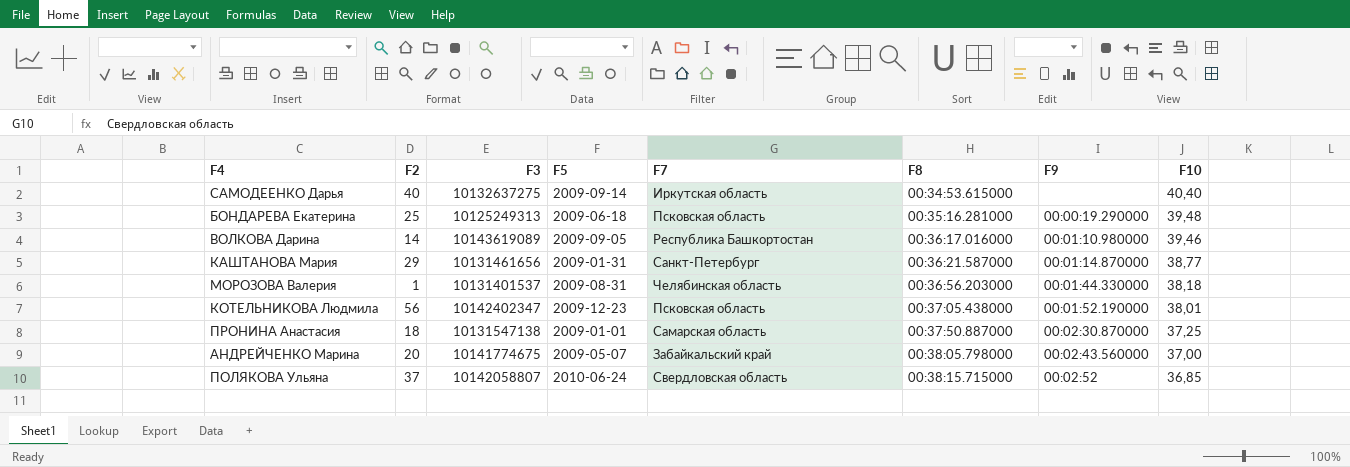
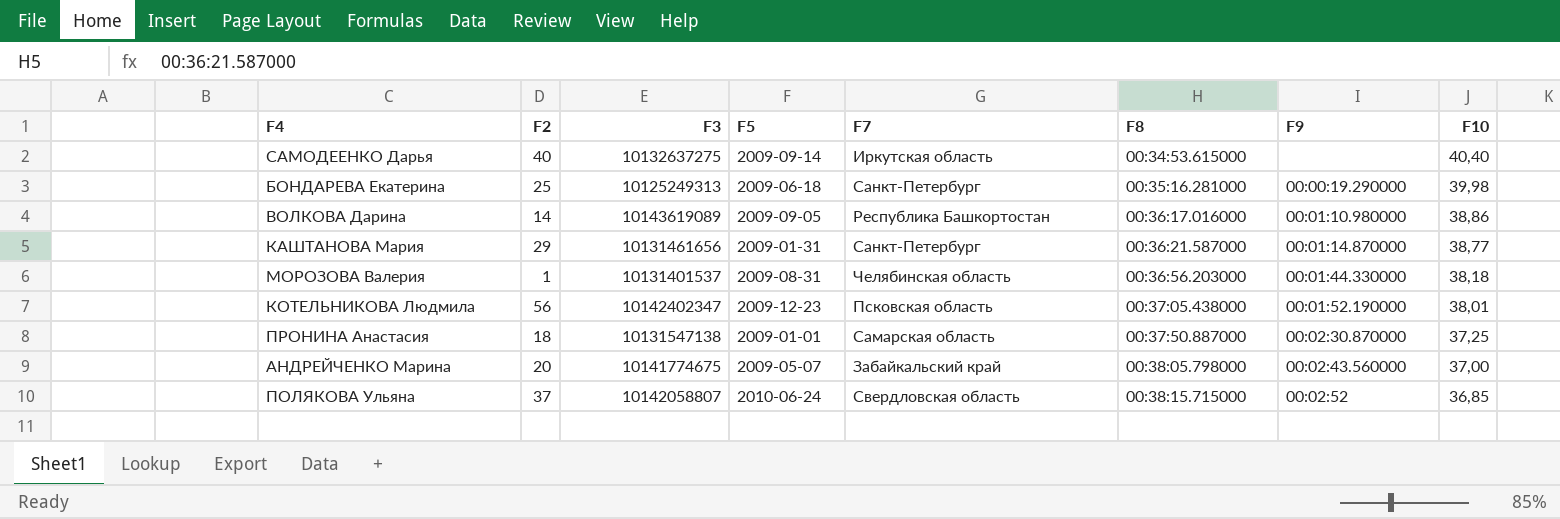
БОНДАРЕВА Екатерина | F7: Псковская область -> Санкт-Петербург
БОНДАРЕВА Екатерина | F10: 39,48 -> 39,98
ВОЛКОВА Дарина | F10: 39,46 -> 38,86

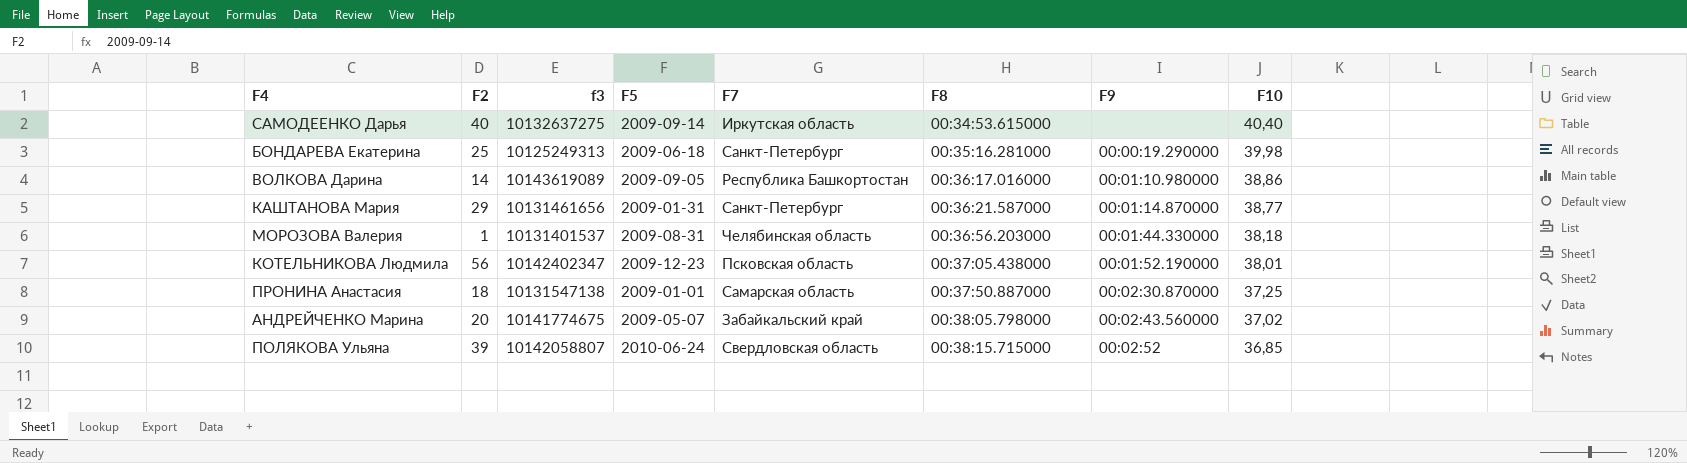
column name: F3 -> f3
АНДРЕЙЧЕНКО Марина | F10: 37,00 -> 37,02
ПОЛЯКОВА Ульяна | F2: 37 -> 39

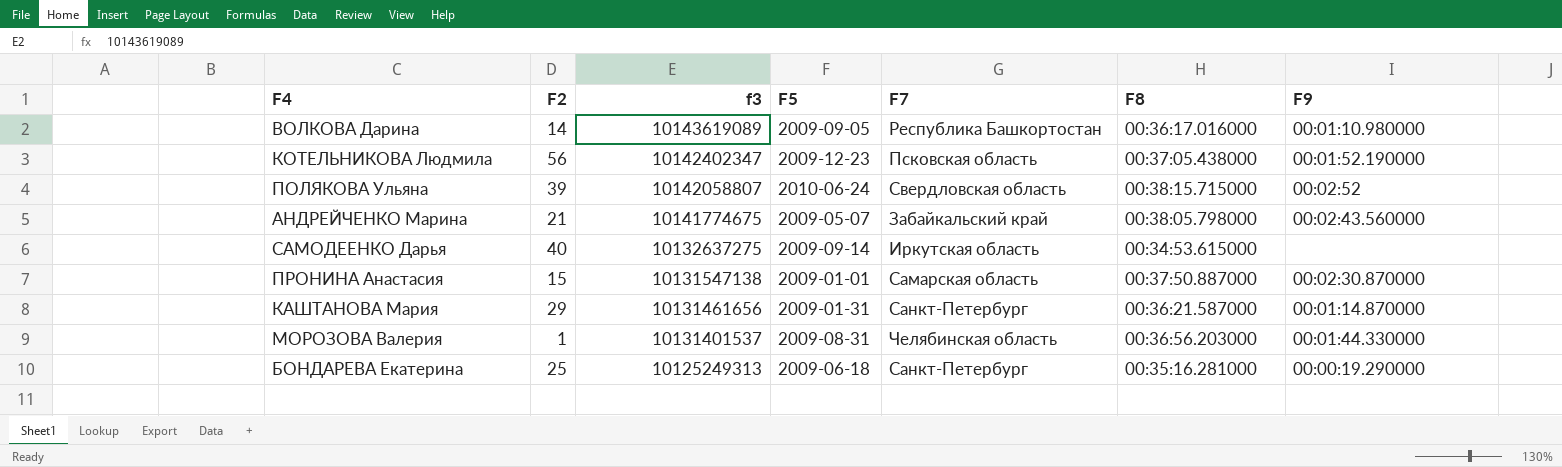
row order: F8 ascending -> f3 descending
column F10 | position: 8 -> none
АНДРЕЙЧЕНКО Марина | F2: 20 -> 21
ПРОНИНА Анастасия | F2: 18 -> 15

